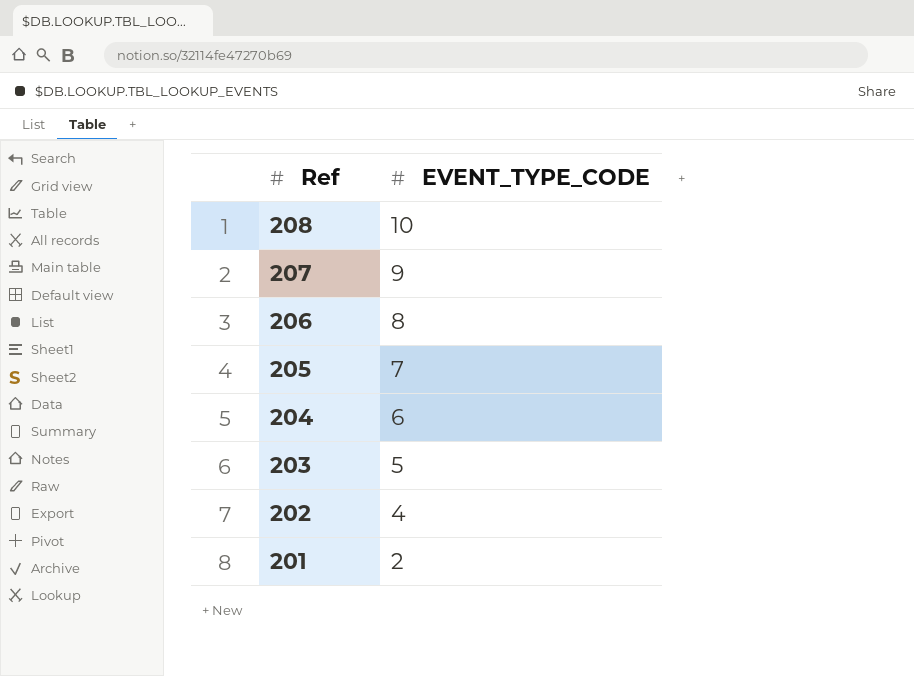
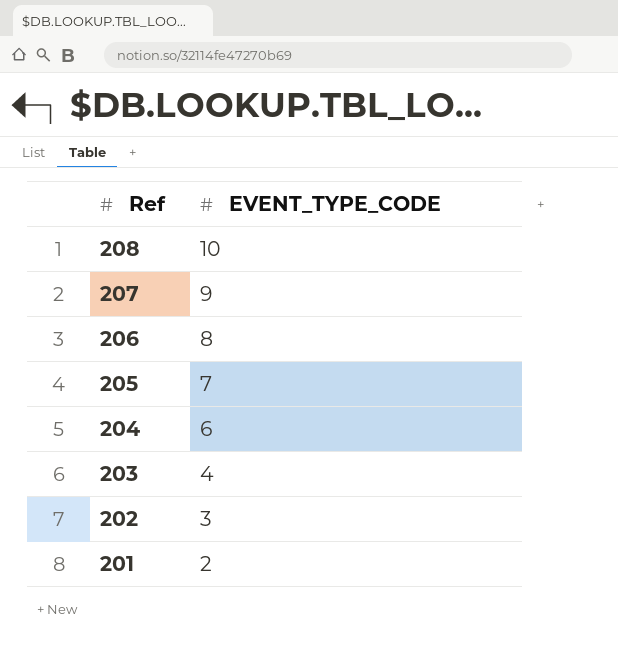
203 | EVENT_TYPE_CODE: 5 -> 4
202 | EVENT_TYPE_CODE: 4 -> 3

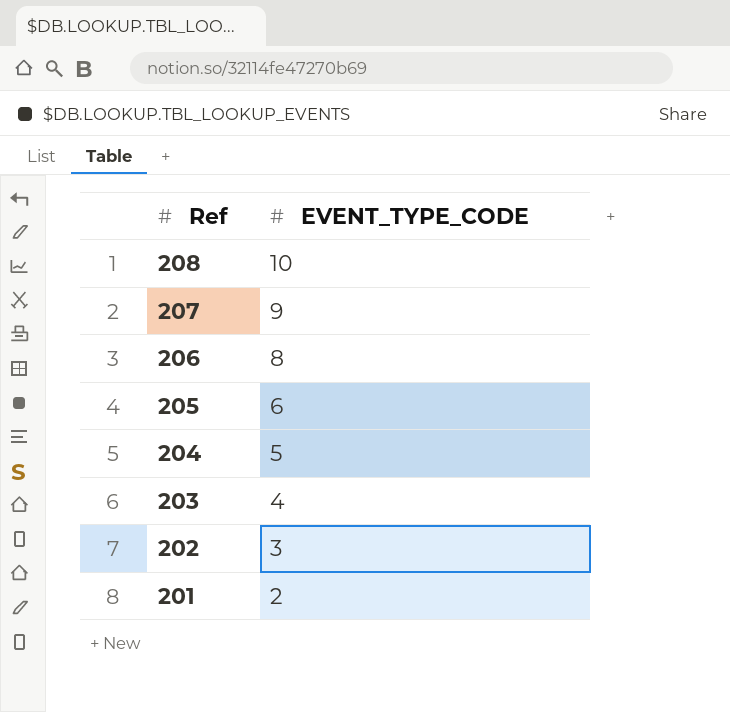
205 | EVENT_TYPE_CODE: 7 -> 6
204 | EVENT_TYPE_CODE: 6 -> 5

